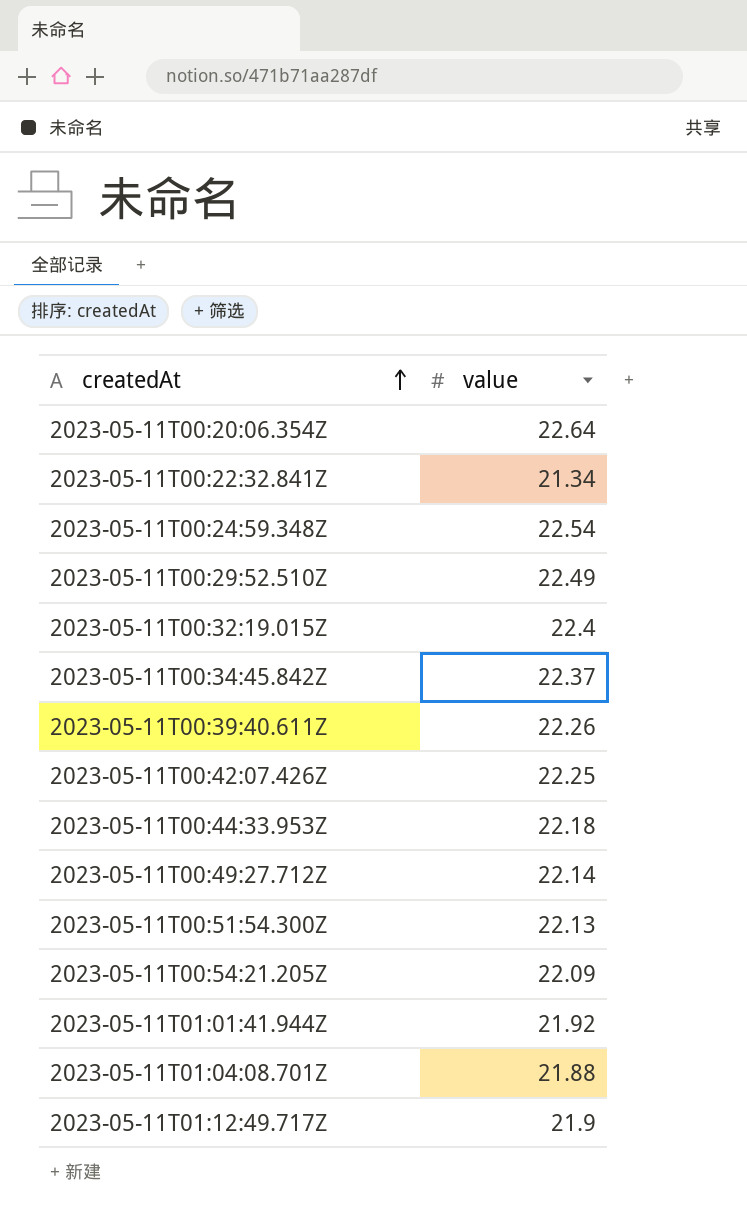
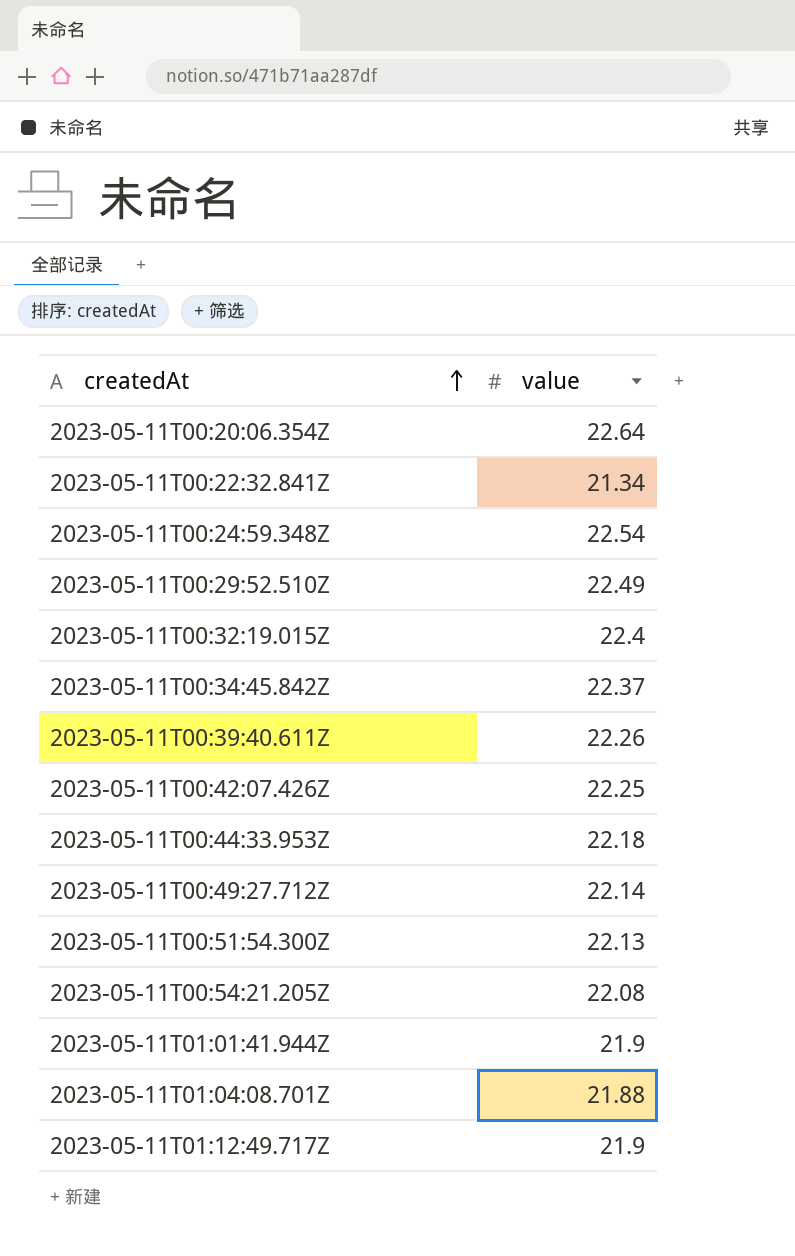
2023-05-11T00:54:21.205Z | value: 22.09 -> 22.08
2023-05-11T01:01:41.944Z | value: 21.92 -> 21.9

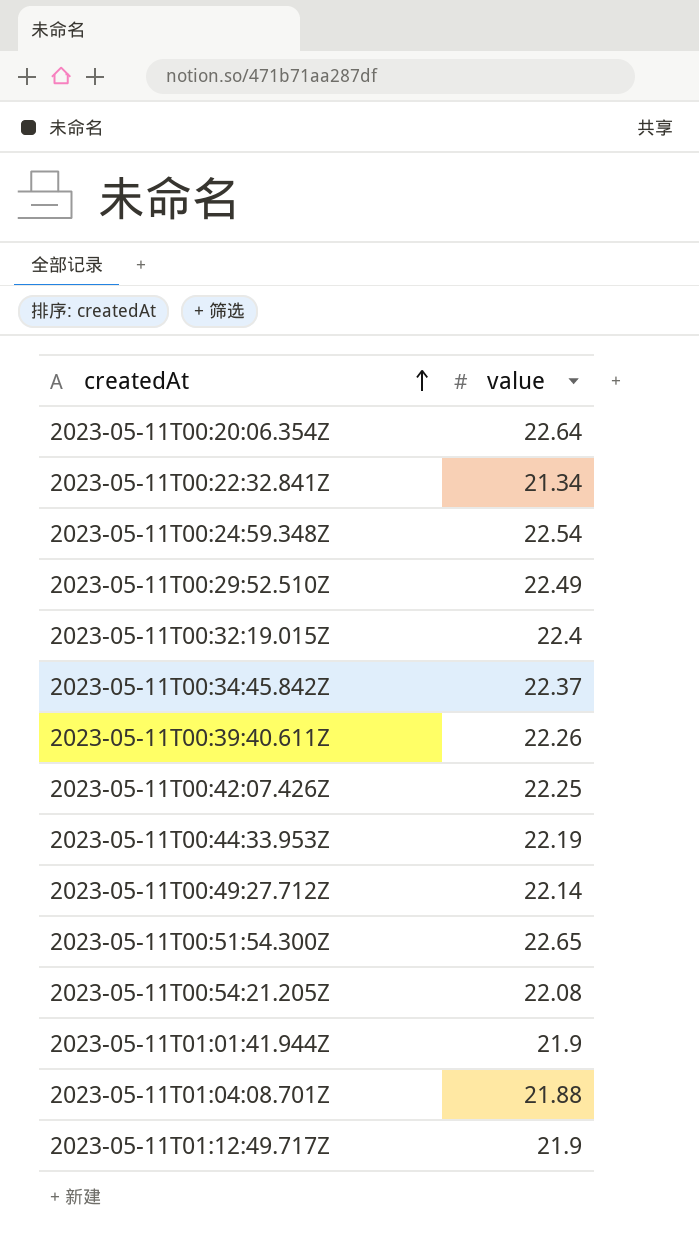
2023-05-11T00:44:33.953Z | value: 22.18 -> 22.19
2023-05-11T00:51:54.300Z | value: 22.13 -> 22.65

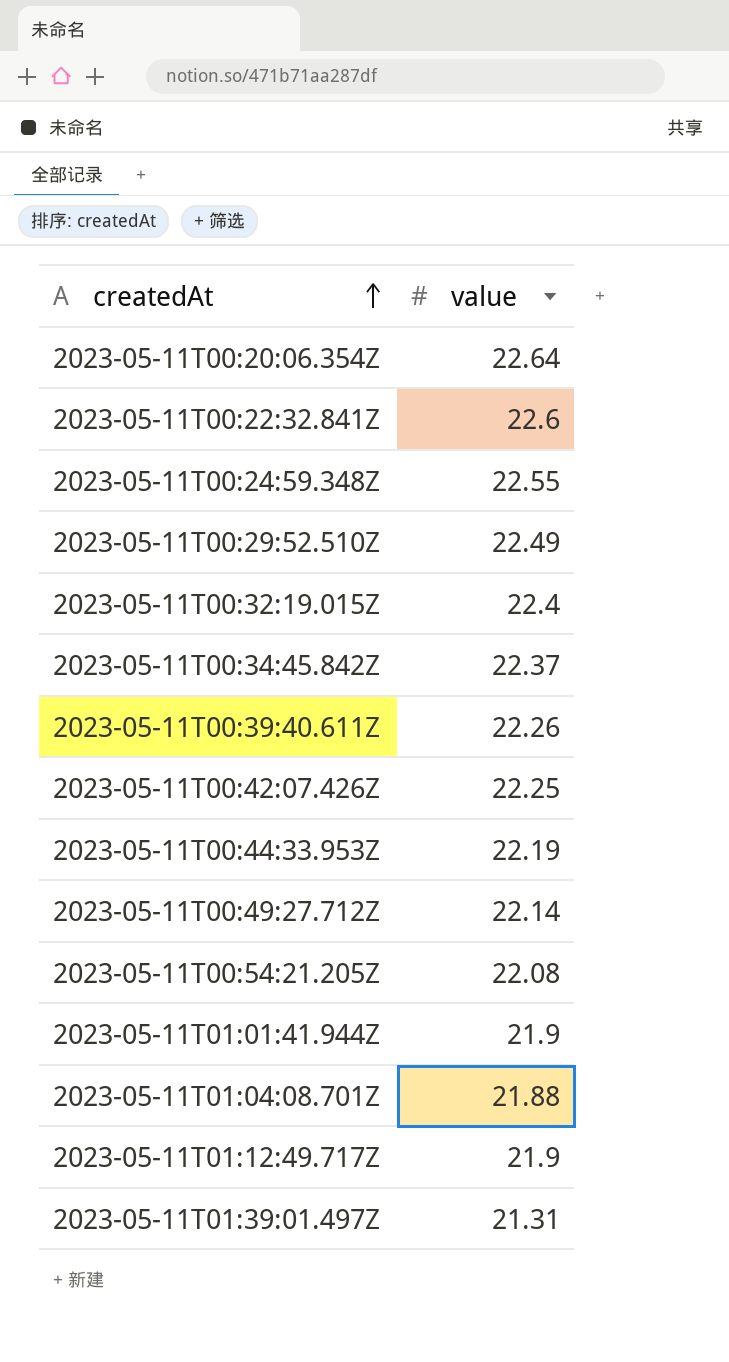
row 2023-05-11T00:51:54.300Z: 22.65 -> none
2023-05-11T00:22:32.841Z | value: 21.34 -> 22.6
2023-05-11T00:24:59.348Z | value: 22.54 -> 22.55
row 2023-05-11T01:39:01.497Z: none -> 21.31

